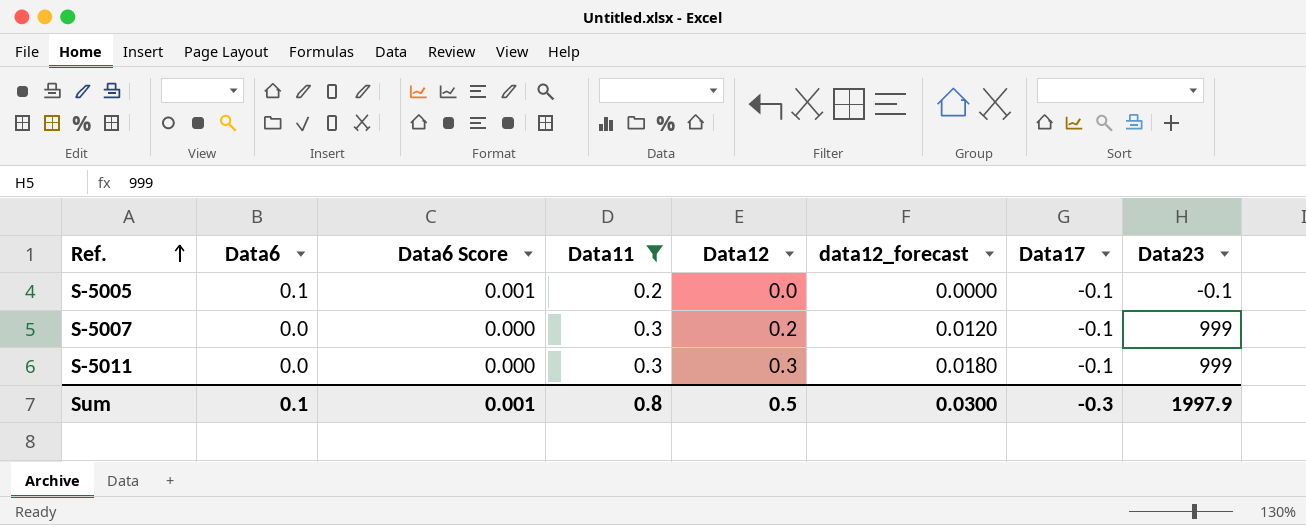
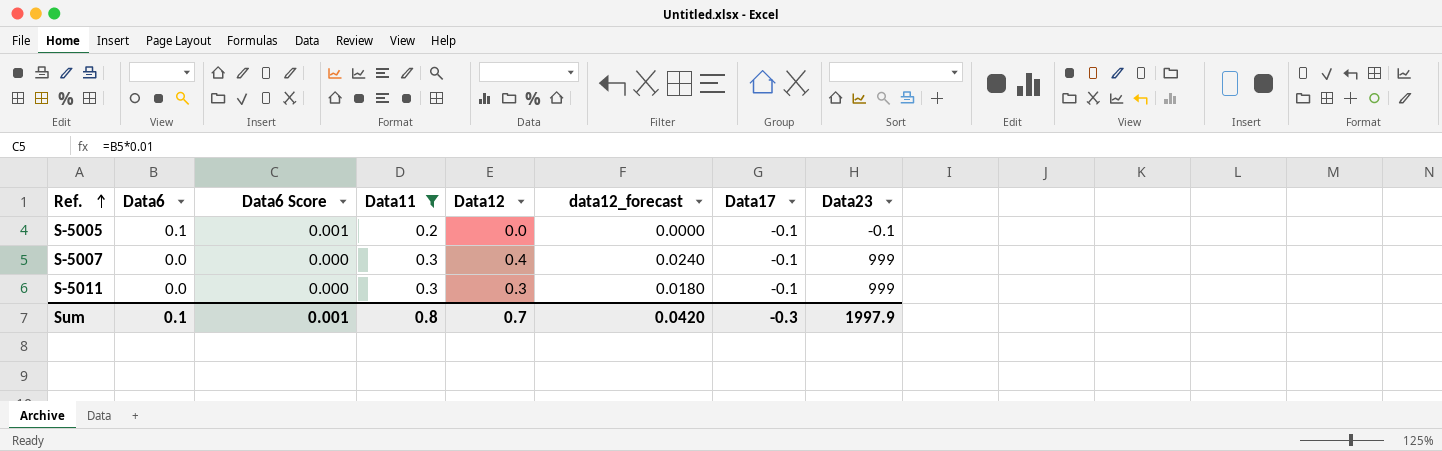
S-5007 | Data12: 0.2 -> 0.4
S-5007 | data12_forecast: 0.0120 -> 0.0240
Sum | Data12: 0.5 -> 0.7
Sum | data12_forecast: 0.0300 -> 0.0420

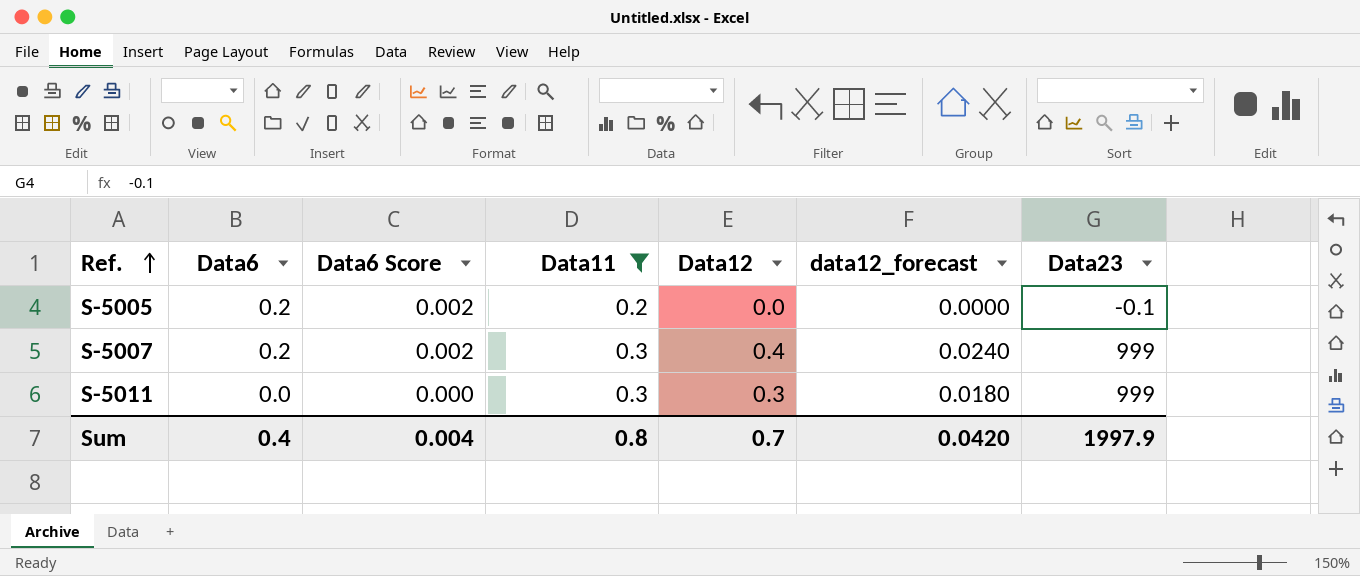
column Data17 | position: 7 -> none
S-5005 | Data6: 0.1 -> 0.2
S-5005 | Data6 Score: 0.001 -> 0.002
S-5007 | Data6: 0.0 -> 0.2
S-5007 | Data6 Score: 0.000 -> 0.002
Sum | Data6: 0.1 -> 0.4
Sum | Data6 Score: 0.001 -> 0.004

